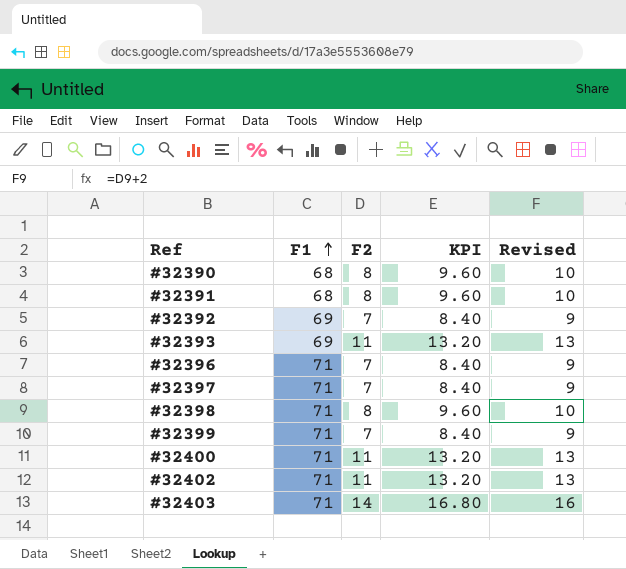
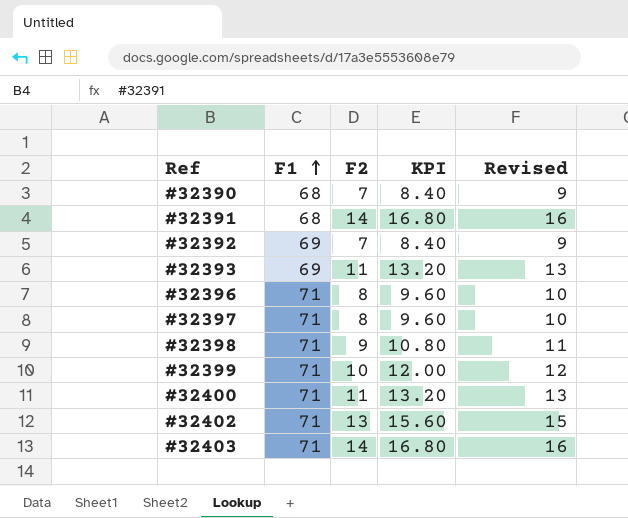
#32390 | F2: 8 -> 7
#32390 | KPI: 9.60 -> 8.40
#32390 | Revised: 10 -> 9
#32391 | F2: 8 -> 14
#32391 | KPI: 9.60 -> 16.80
#32391 | Revised: 10 -> 16
#32396 | F2: 7 -> 8
#32396 | KPI: 8.40 -> 9.60
#32396 | Revised: 9 -> 10
#32397 | F2: 7 -> 8
#32397 | KPI: 8.40 -> 9.60
#32397 | Revised: 9 -> 10
#32398 | F2: 8 -> 9
#32398 | KPI: 9.60 -> 10.80
#32398 | Revised: 10 -> 11
#32399 | F2: 7 -> 10
#32399 | KPI: 8.40 -> 12.00
#32399 | Revised: 9 -> 12
#32402 | F2: 11 -> 13
#32402 | KPI: 13.20 -> 15.60
#32402 | Revised: 13 -> 15

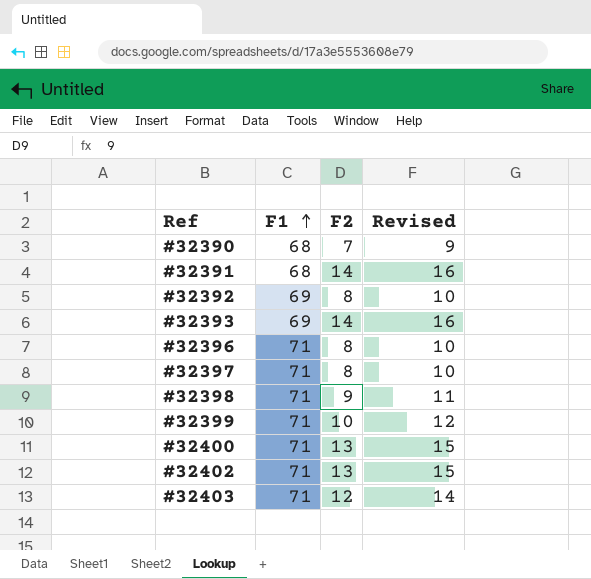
column KPI | formula: [F2] * 1.2 -> none
#32392 | F2: 7 -> 8
#32392 | Revised: 9 -> 10
#32393 | F2: 11 -> 14
#32393 | Revised: 13 -> 16
#32400 | F2: 11 -> 13
#32400 | Revised: 13 -> 15
#32403 | F2: 14 -> 12
#32403 | Revised: 16 -> 14

